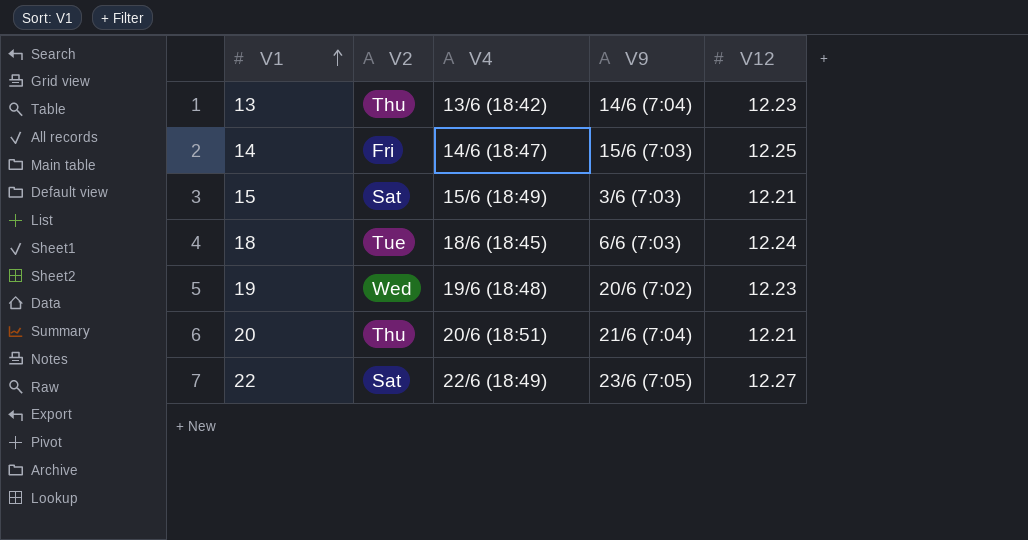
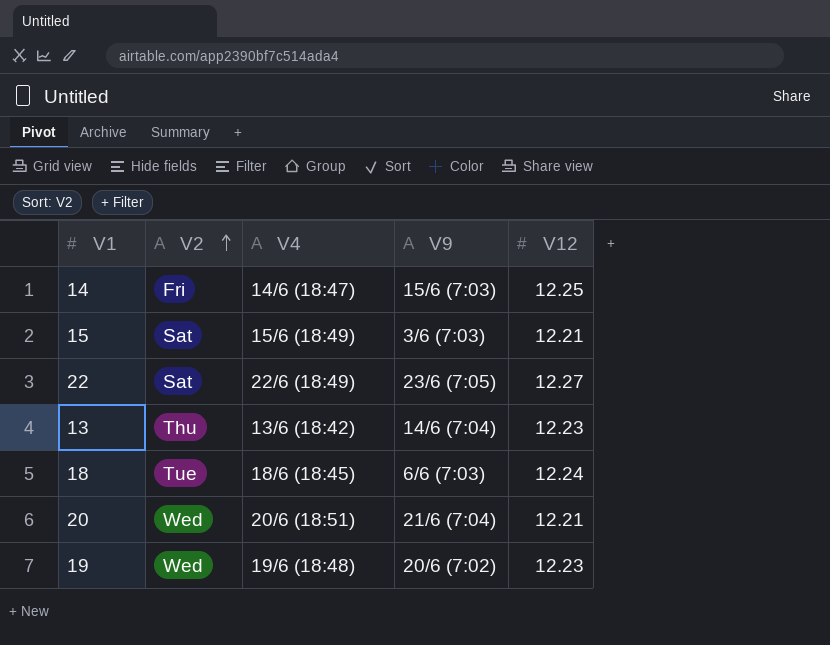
row order: V1 ascending -> V2 ascending
20 | V2: Thu -> Wed

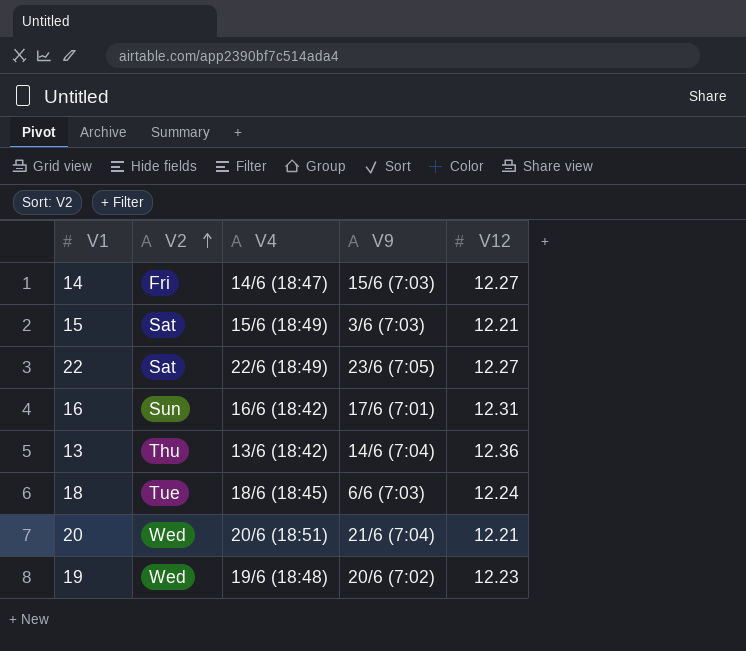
14 | V12: 12.25 -> 12.27
row 16: none -> Sun | 16/6 (18:42) | 17/6 (7:01) | 12.31
13 | V12: 12.23 -> 12.36

